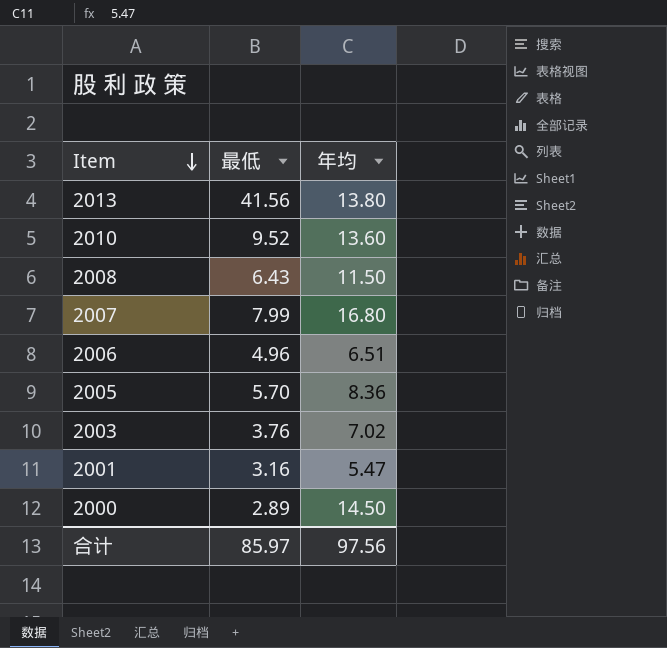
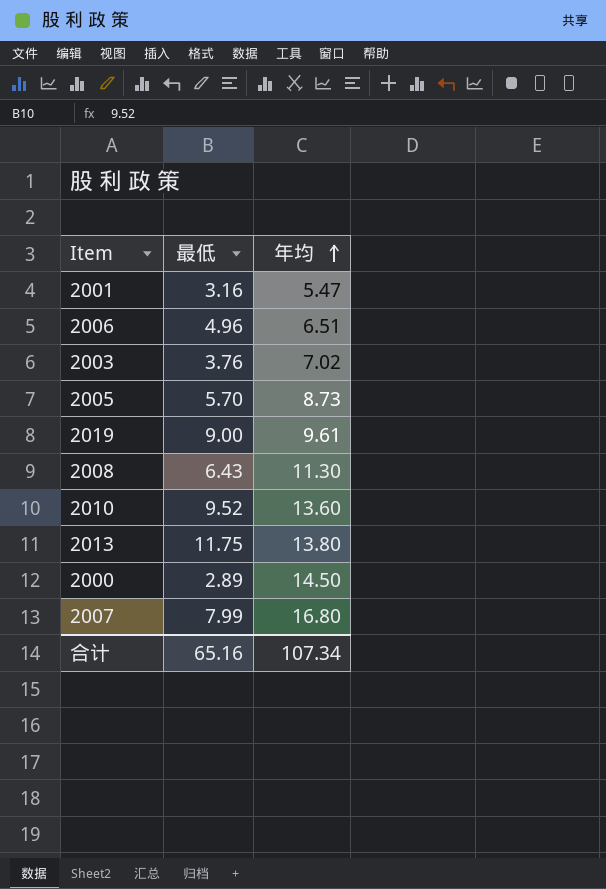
row order: Item descending -> 年均 ascending
2005 | 年均: 8.36 -> 8.73
row 2019: none -> 9.00 | 9.61
2008 | 年均: 11.50 -> 11.30
2013 | 最低: 41.56 -> 11.75
合计 | 最低: 85.97 -> 65.16
合计 | 年均: 97.56 -> 107.34

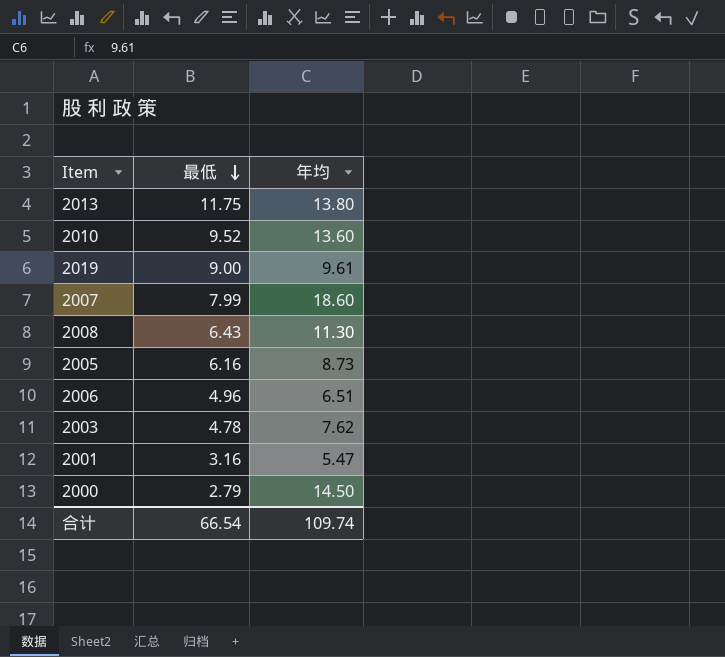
row order: 年均 ascending -> 最低 descending
2007 | 年均: 16.80 -> 18.60
2005 | 最低: 5.70 -> 6.16
2003 | 最低: 3.76 -> 4.78
2003 | 年均: 7.02 -> 7.62
2000 | 最低: 2.89 -> 2.79
合计 | 最低: 65.16 -> 66.54
合计 | 年均: 107.34 -> 109.74

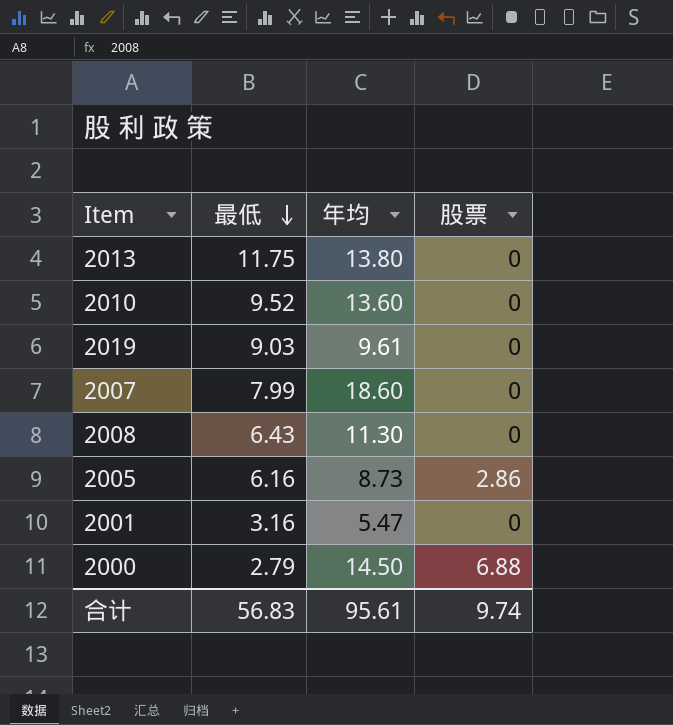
column 股票 | position: none -> 4
row 2006: 4.96 | 6.51 -> none
row 2003: 4.78 | 7.62 -> none
2019 | 最低: 9.00 -> 9.03
合计 | 最低: 66.54 -> 56.83
合计 | 年均: 109.74 -> 95.61

